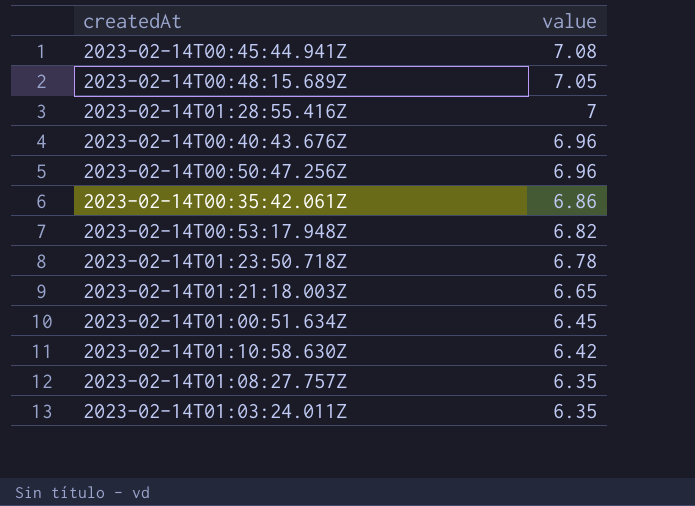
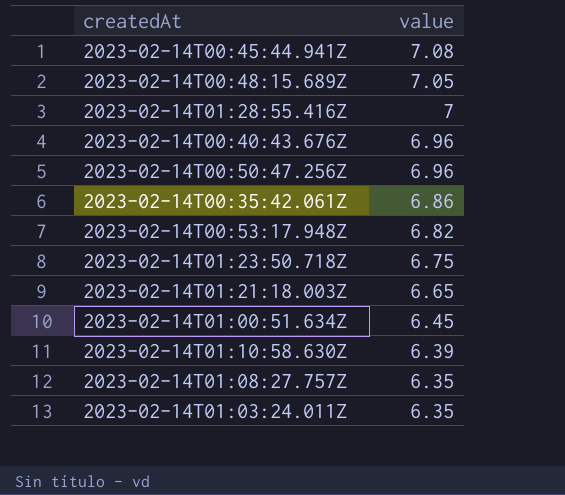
2023-02-14T01:23:50.718Z | value: 6.78 -> 6.75
2023-02-14T01:10:58.630Z | value: 6.42 -> 6.39

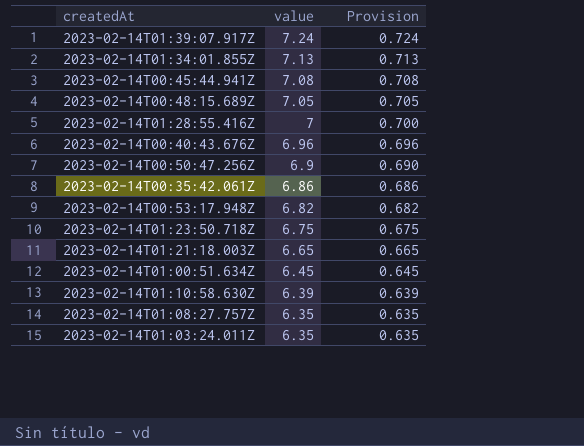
column Provision | formula: none -> [value] * 0.1
row 2023-02-14T01:39:07.917Z: none -> 7.24 | 0.724
row 2023-02-14T01:34:01.855Z: none -> 7.13 | 0.713
2023-02-14T00:50:47.256Z | value: 6.96 -> 6.9

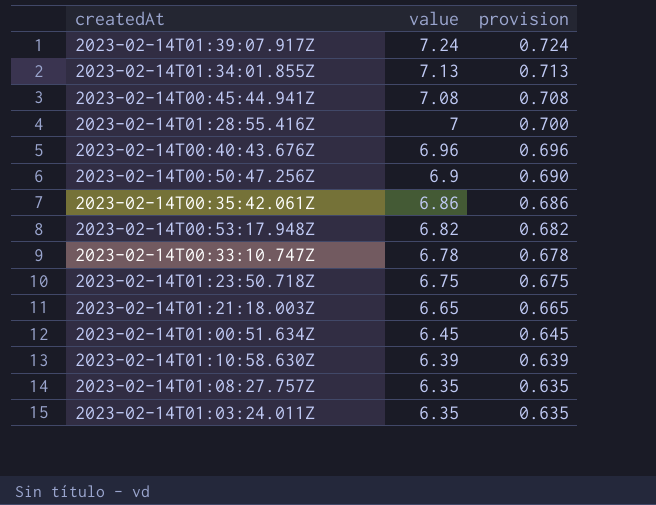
column name: Provision -> provision
row 2023-02-14T00:48:15.689Z: 7.05 | 0.705 -> none
row 2023-02-14T00:33:10.747Z: none -> 6.78 | 0.678

